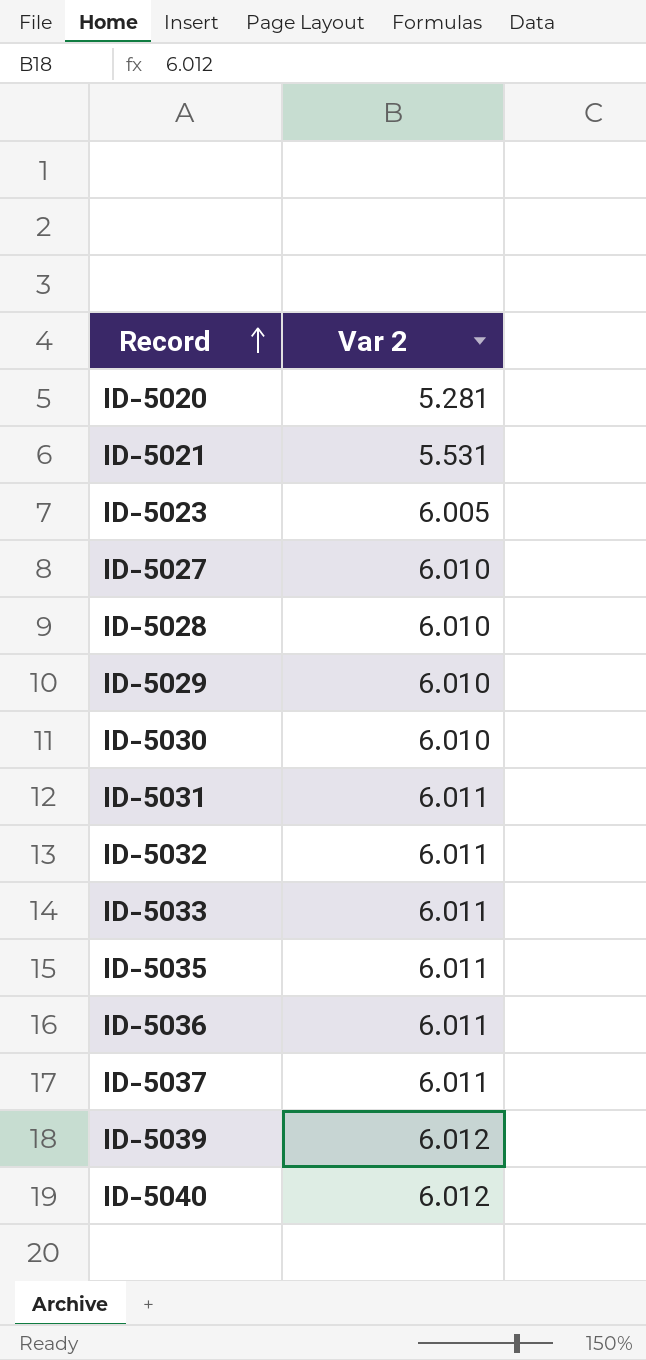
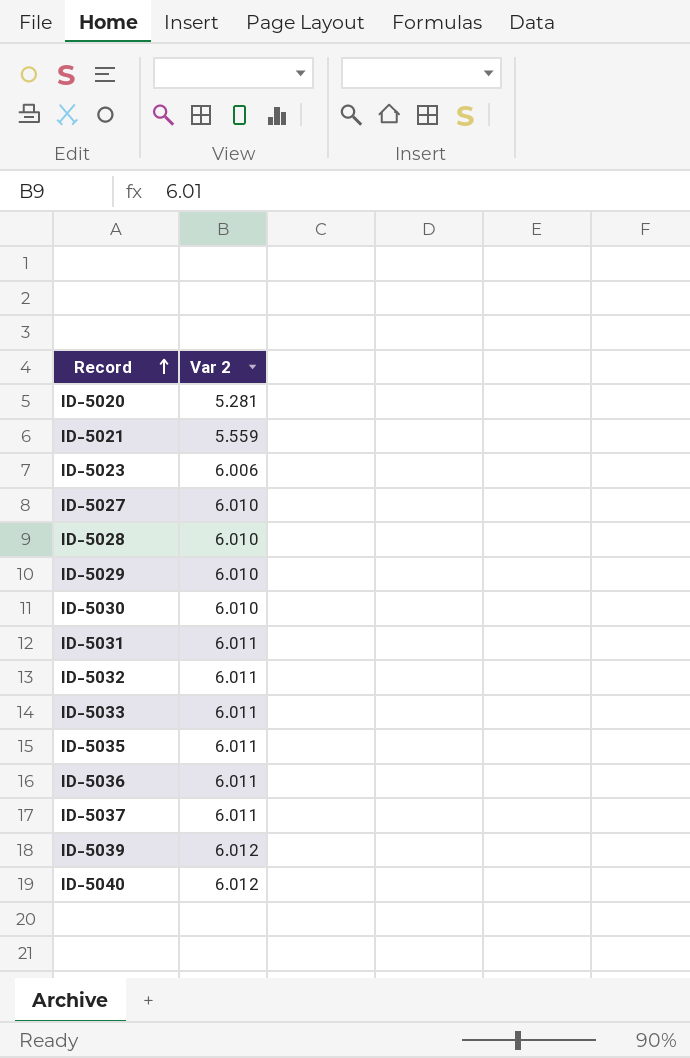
ID-5021 | Var 2: 5.531 -> 5.559
ID-5023 | Var 2: 6.005 -> 6.006

